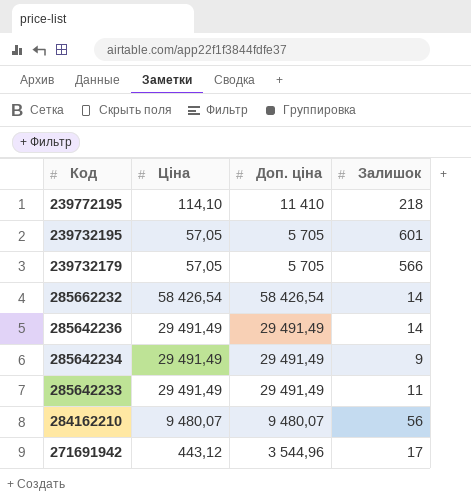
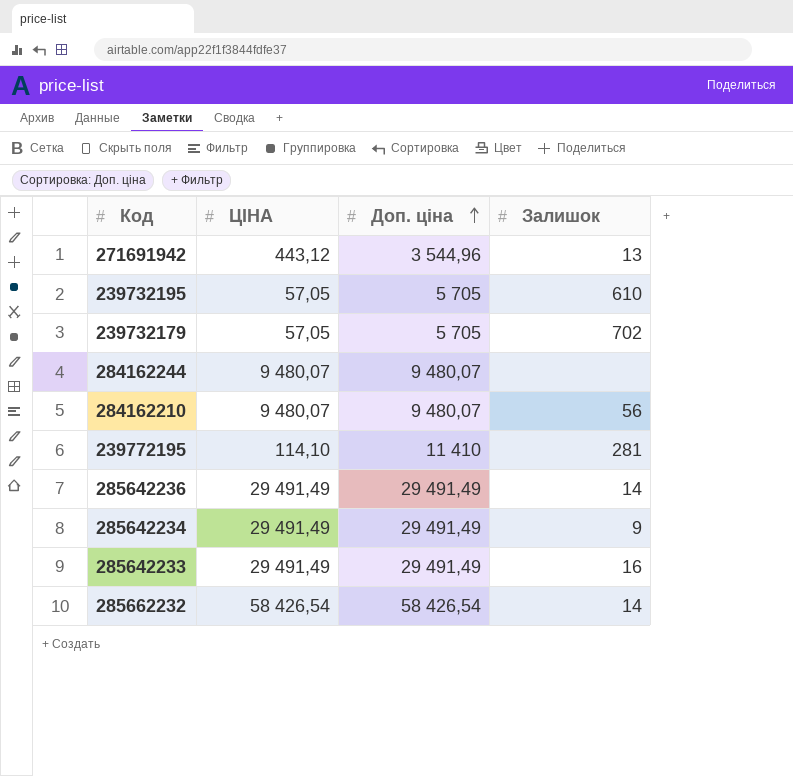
row order: none -> Доп. ціна ascending
column name: Ціна -> ЦІНА
271691942 | Залишок: 17 -> 13
239732195 | Залишок: 601 -> 610
239732179 | Залишок: 566 -> 702
row 284162244: none -> 9 480,07 | 9 480,07 | none
239772195 | Залишок: 218 -> 281
285642233 | Залишок: 11 -> 16

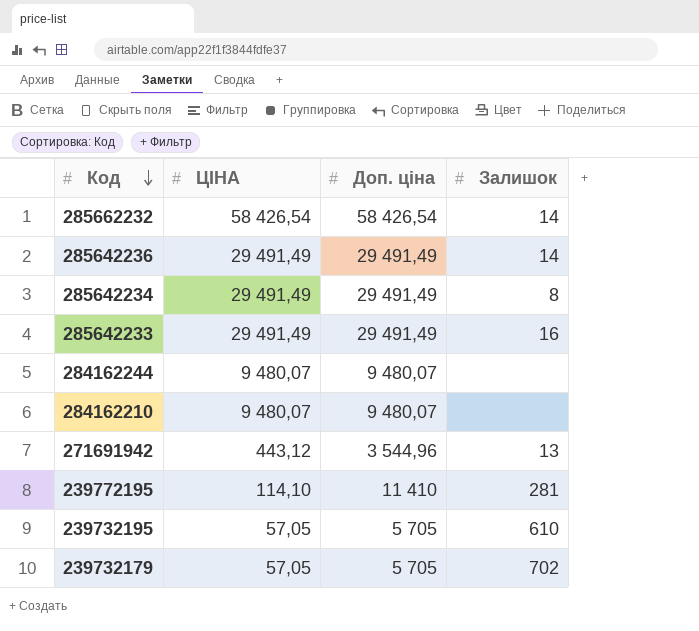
row order: Доп. ціна ascending -> Код descending
285642234 | Залишок: 9 -> 8
284162210 | Залишок: 56 -> none

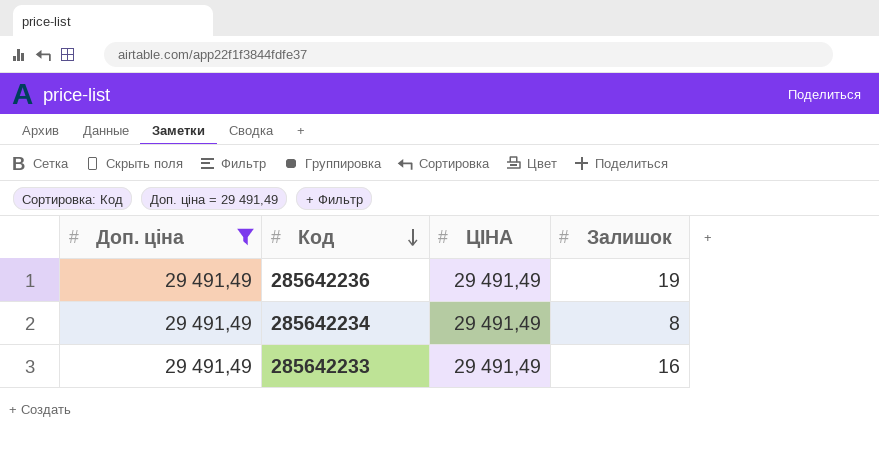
filter: none -> Доп. ціна = 29 491,49
column Доп. ціна | position: 3 -> 1
285642236 | Залишок: 14 -> 19

